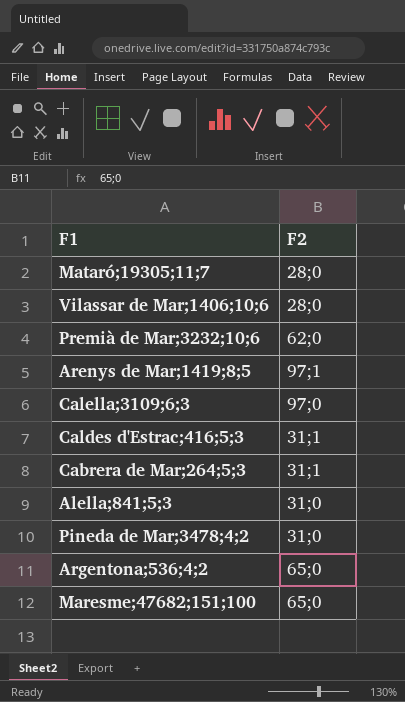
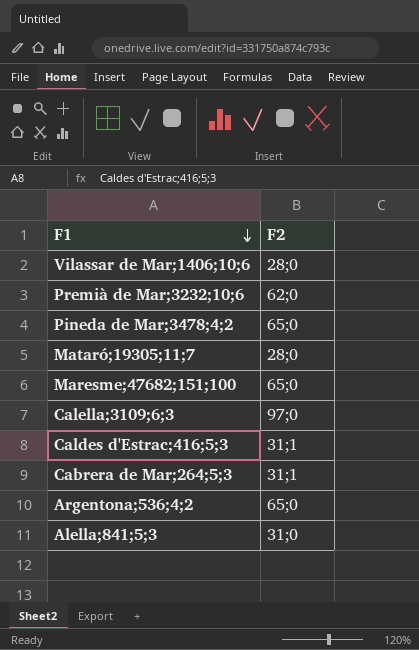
row order: none -> F1 descending
row Arenys de Mar;1419;8;5: 97;1 -> none
Pineda de Mar;3478;4;2 | F2: 31;0 -> 65;0

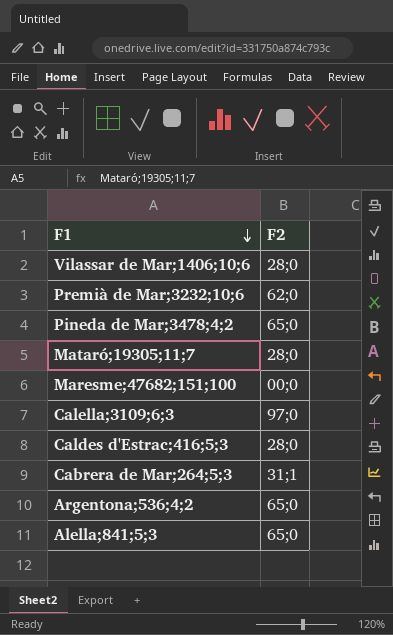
Maresme;47682;151;100 | F2: 65;0 -> 00;0
Caldes d'Estrac;416;5;3 | F2: 31;1 -> 28;0
Alella;841;5;3 | F2: 31;0 -> 65;0

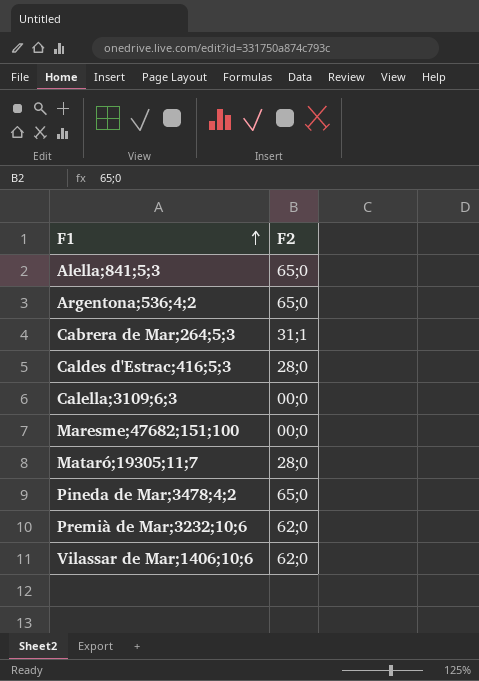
row order: F1 descending -> F1 ascending
Calella;3109;6;3 | F2: 97;0 -> 00;0
Vilassar de Mar;1406;10;6 | F2: 28;0 -> 62;0

